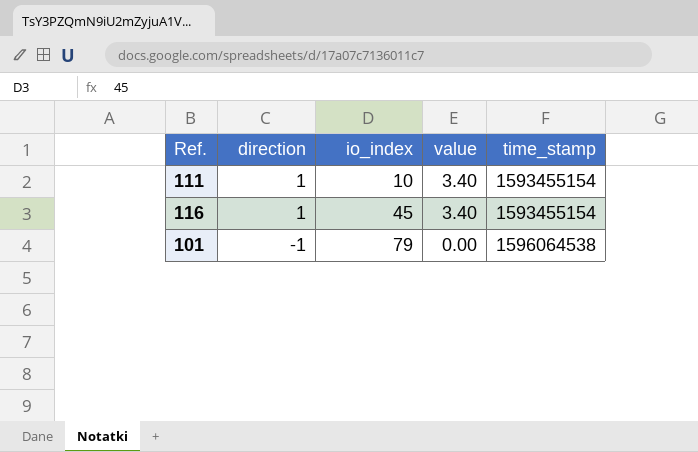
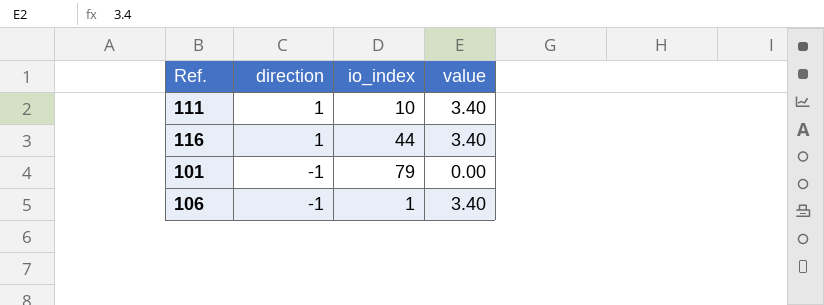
column time_stamp | position: 5 -> none
116 | io_index: 45 -> 44
row 106: none -> -1 | 1 | 3.40

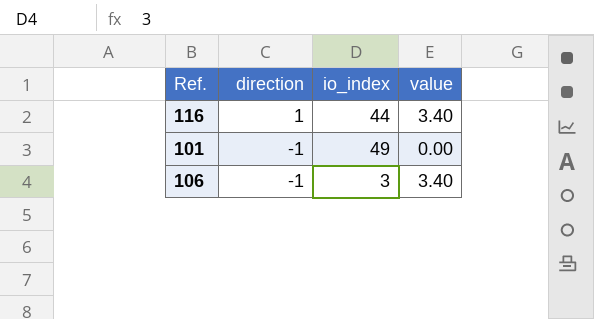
row 111: 1 | 10 | 3.40 -> none
101 | io_index: 79 -> 49
106 | io_index: 1 -> 3

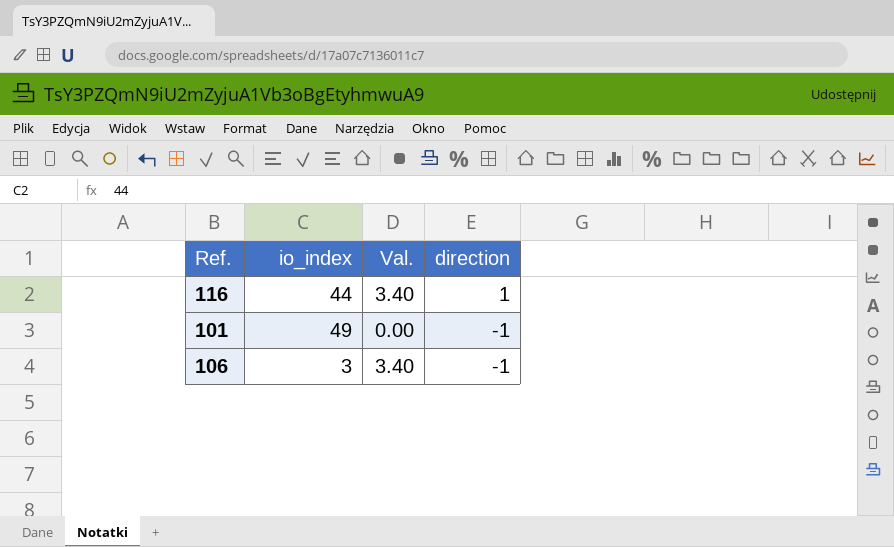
column name: value -> Val.
column direction | position: 2 -> 4

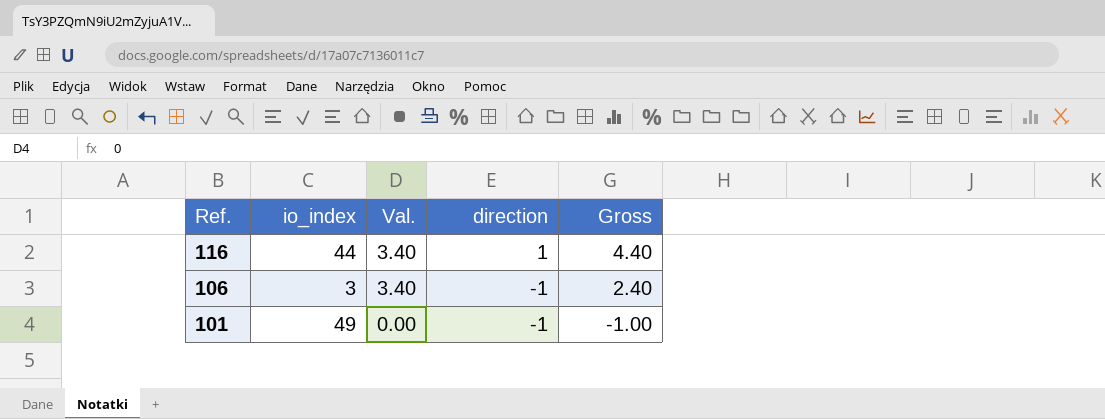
row order: direction descending -> Ref. descending
column Gross | formula: none -> [Val.] + [direction]

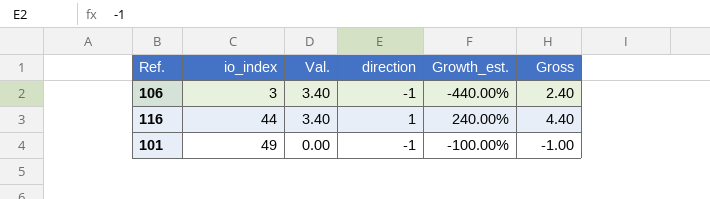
row order: Ref. descending -> io_index ascending
column Growth_est. | formula: none -> ([Val.] - [direction]) / [direction]

